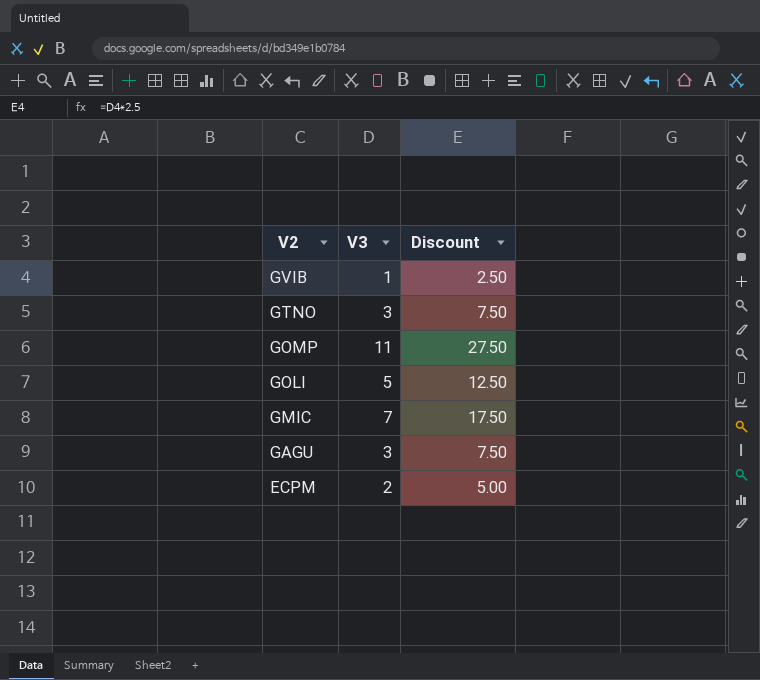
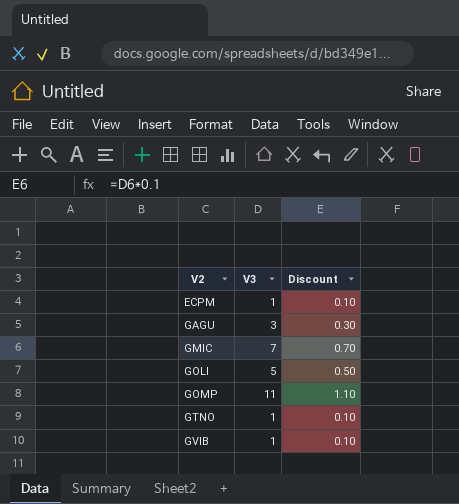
row order: V2 descending -> V2 ascending
column Discount | formula: [V3] * 2.5 -> [V3] * 0.1
ECPM | V3: 2 -> 1
GTNO | V3: 3 -> 1

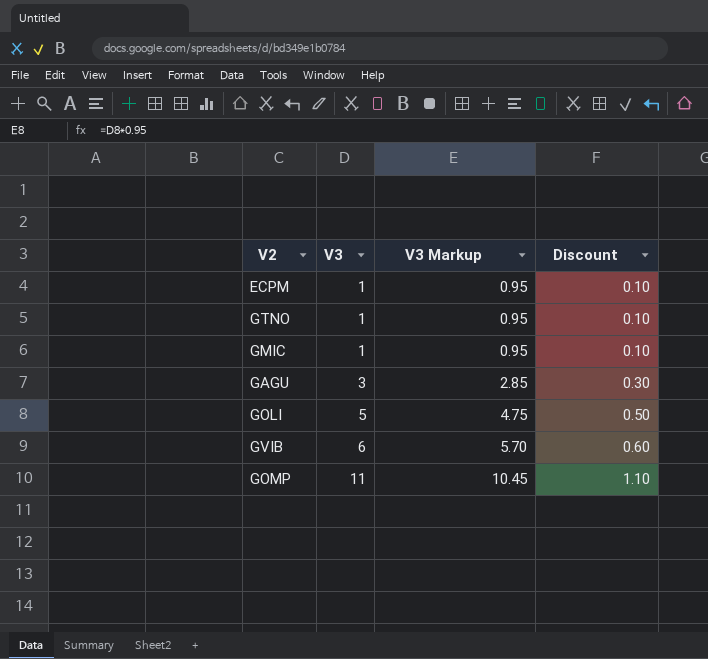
row order: V2 ascending -> V3 ascending
column V3 Markup | formula: none -> [V3] * 0.95
GMIC | V3: 7 -> 1
GMIC | Discount: 0.70 -> 0.10
GVIB | V3: 1 -> 6
GVIB | Discount: 0.10 -> 0.60

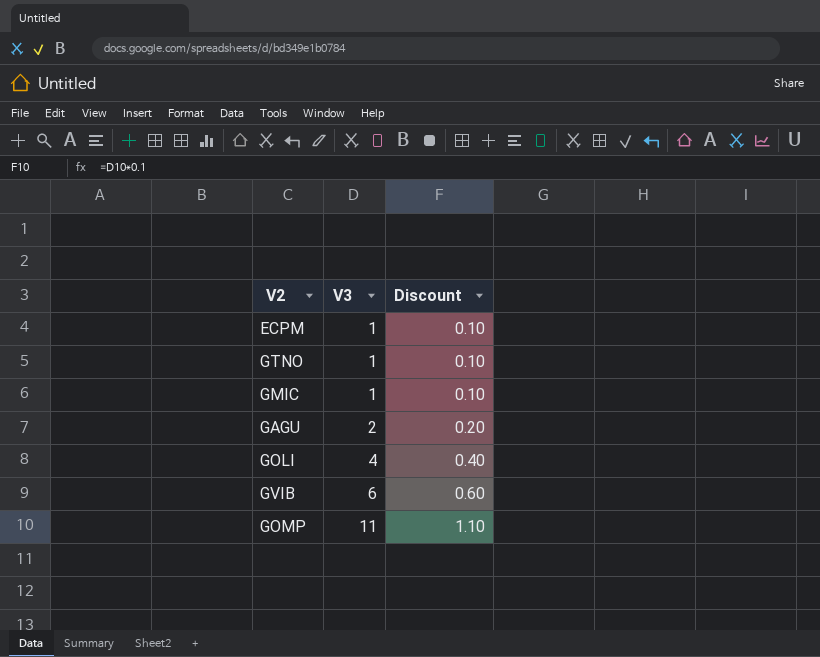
column V3 Markup | formula: [V3] * 0.95 -> none
GAGU | V3: 3 -> 2
GAGU | Discount: 0.30 -> 0.20
GOLI | V3: 5 -> 4
GOLI | Discount: 0.50 -> 0.40

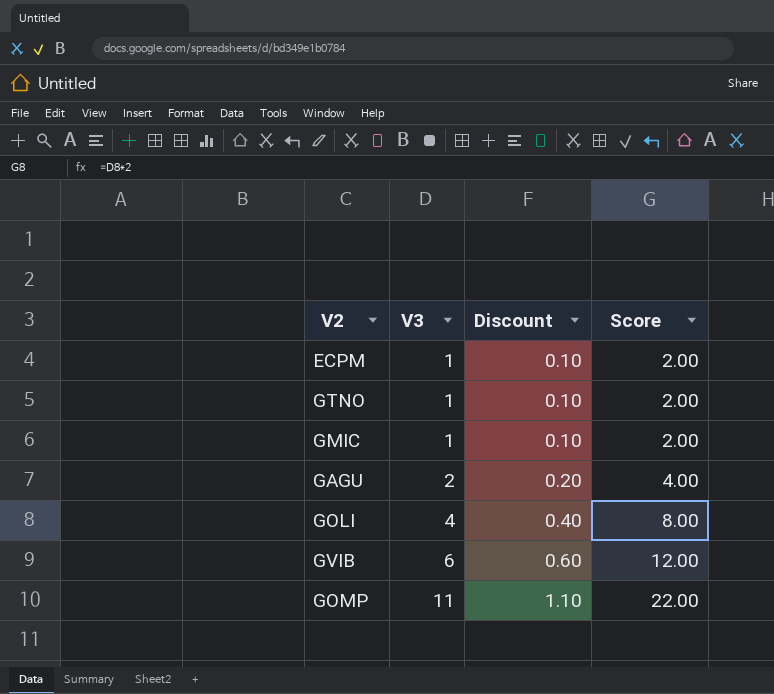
column Score | formula: none -> [V3] * 2

